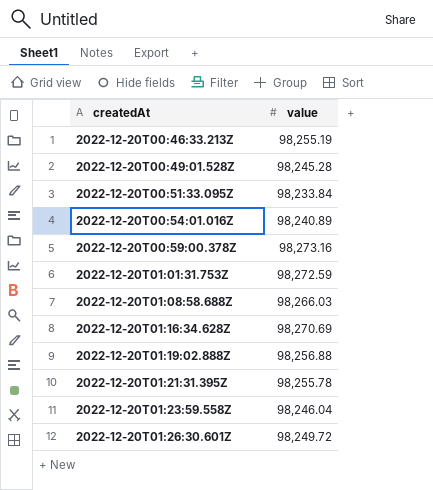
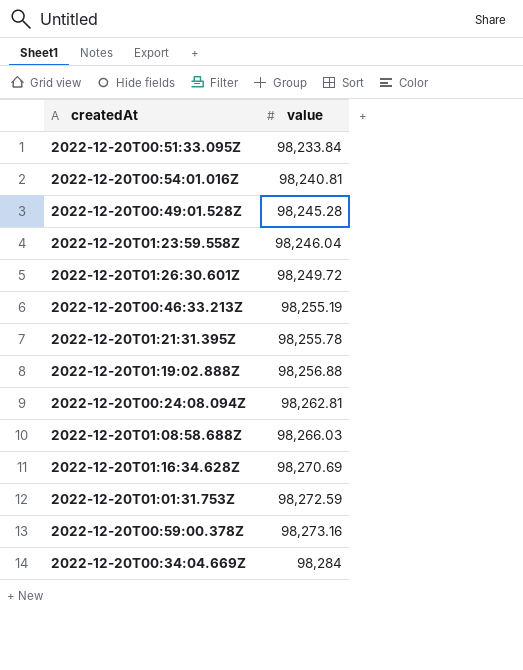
row order: createdAt ascending -> value ascending
2022-12-20T00:54:01.016Z | value: 98,240.89 -> 98,240.81
row 2022-12-20T00:24:08.094Z: none -> 98,262.81
row 2022-12-20T00:34:04.669Z: none -> 98,284

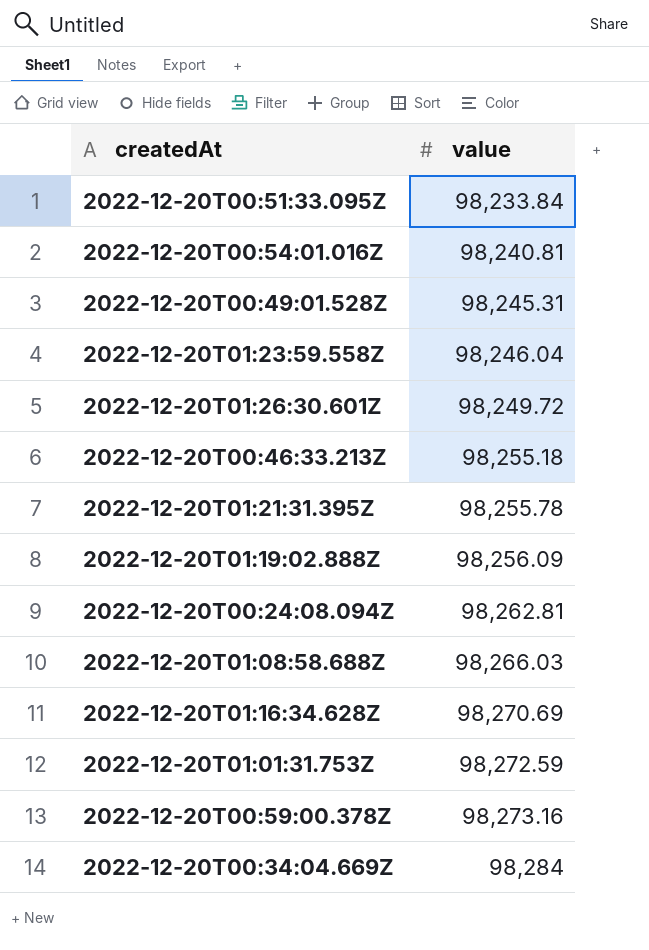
2022-12-20T00:49:01.528Z | value: 98,245.28 -> 98,245.31
2022-12-20T00:46:33.213Z | value: 98,255.19 -> 98,255.18
2022-12-20T01:19:02.888Z | value: 98,256.88 -> 98,256.09

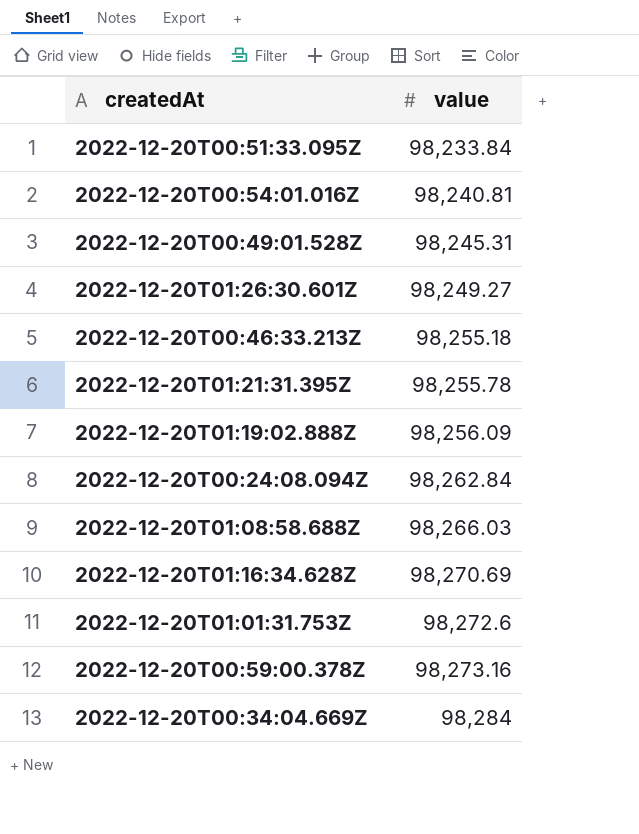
row 2022-12-20T01:23:59.558Z: 98,246.04 -> none
2022-12-20T01:26:30.601Z | value: 98,249.72 -> 98,249.27
2022-12-20T00:24:08.094Z | value: 98,262.81 -> 98,262.84
2022-12-20T01:01:31.753Z | value: 98,272.59 -> 98,272.6

